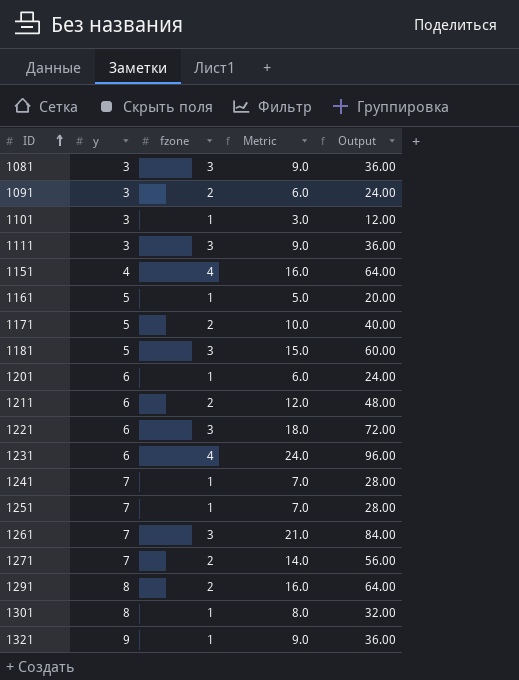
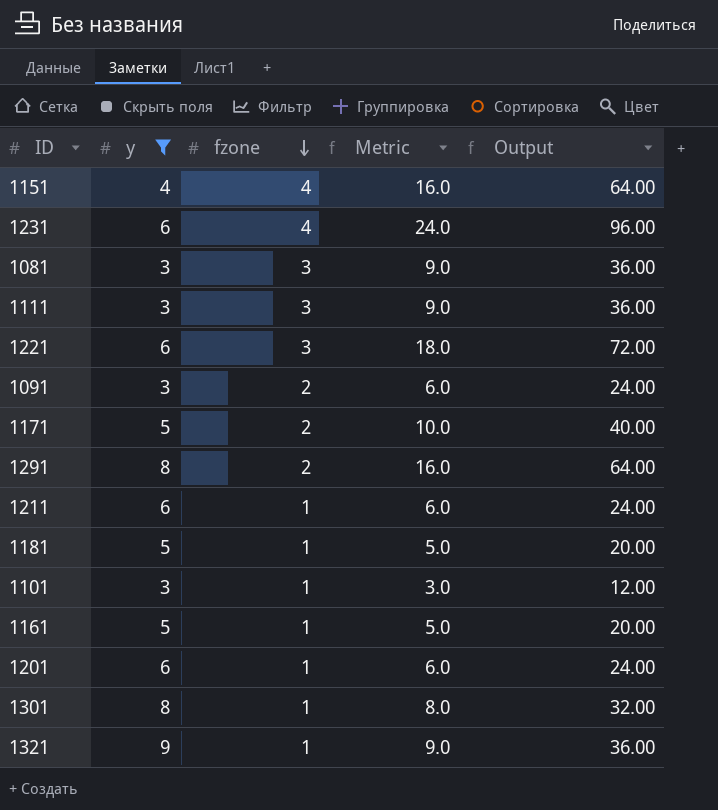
filter: none -> y != 7
row order: ID ascending -> fzone descending
1211 | fzone: 2 -> 1
1211 | Metric: 12.0 -> 6.0
1211 | Output: 48.00 -> 24.00
1181 | fzone: 3 -> 1
1181 | Metric: 15.0 -> 5.0
1181 | Output: 60.00 -> 20.00

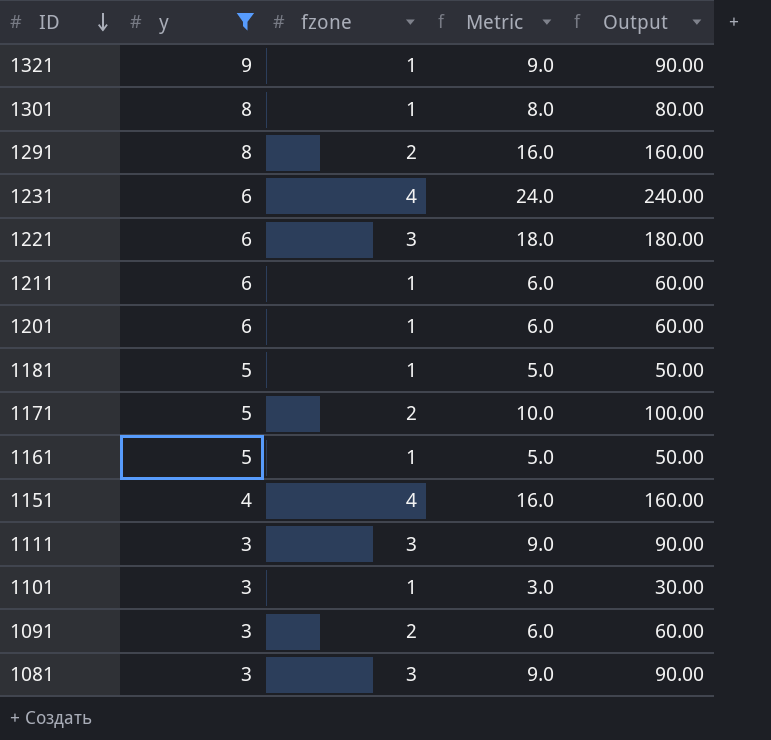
row order: fzone descending -> ID descending
column Output | formula: [Metric] * 4 -> [Metric] * 10

